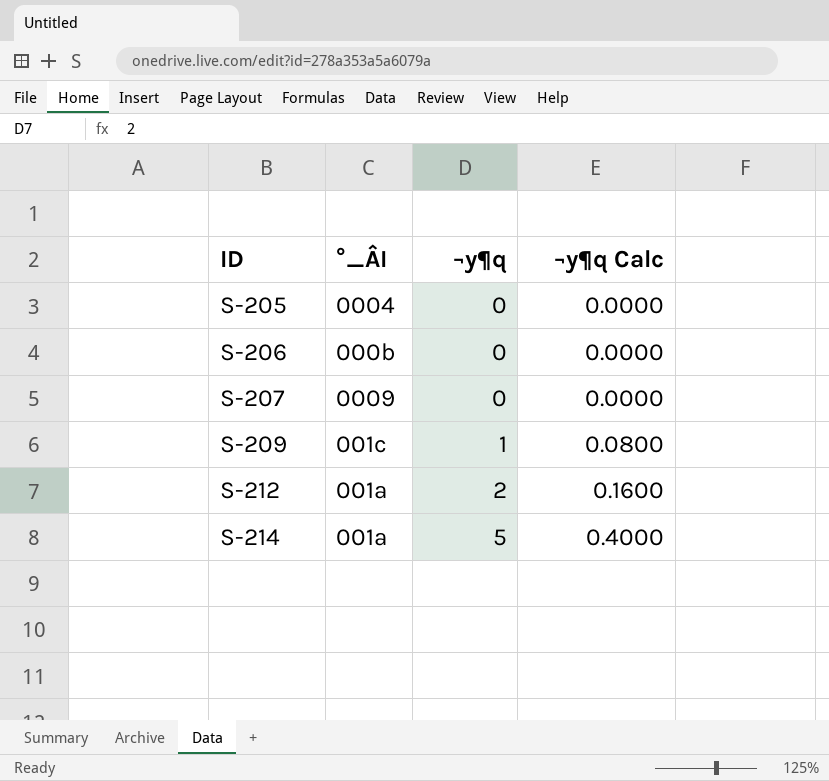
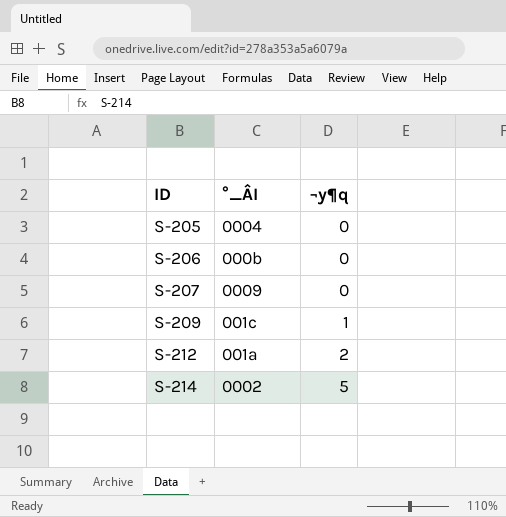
column ¬y¶q Calc | formula: [¬y¶q] * 0.08 -> none
S-214 | °_ÂI: 001a -> 0002

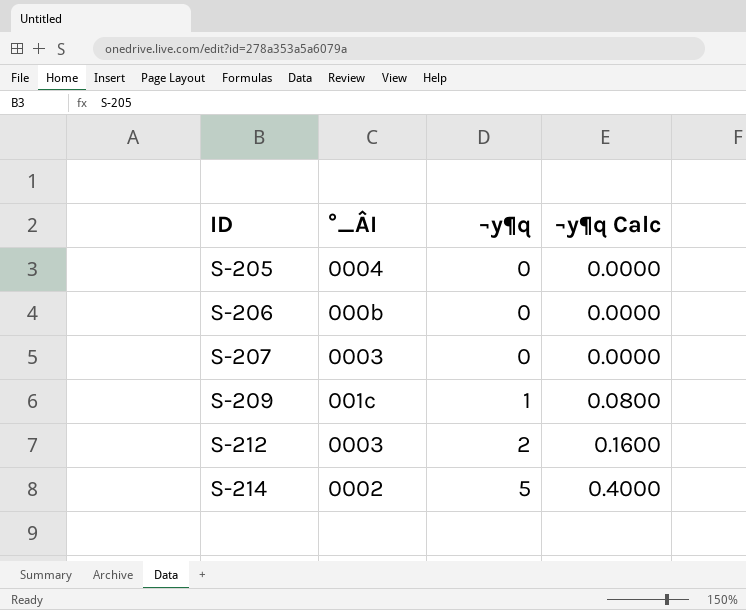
column ¬y¶q Calc | formula: none -> [¬y¶q] * 0.08
S-207 | °_ÂI: 0009 -> 0003
S-212 | °_ÂI: 001a -> 0003

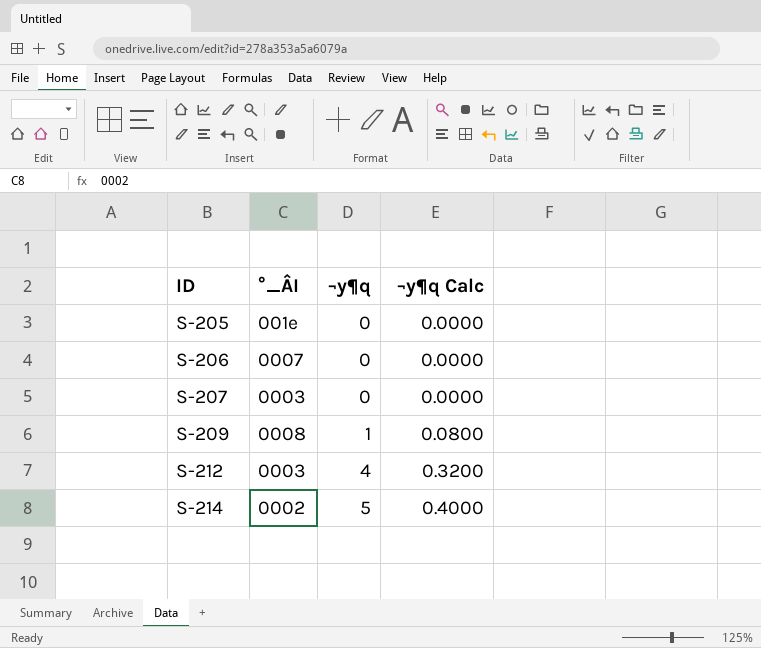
S-205 | °_ÂI: 0004 -> 001e
S-206 | °_ÂI: 000b -> 0007
S-209 | °_ÂI: 001c -> 0008
S-212 | ¬y¶q: 2 -> 4
S-212 | ¬y¶q Calc: 0.1600 -> 0.3200

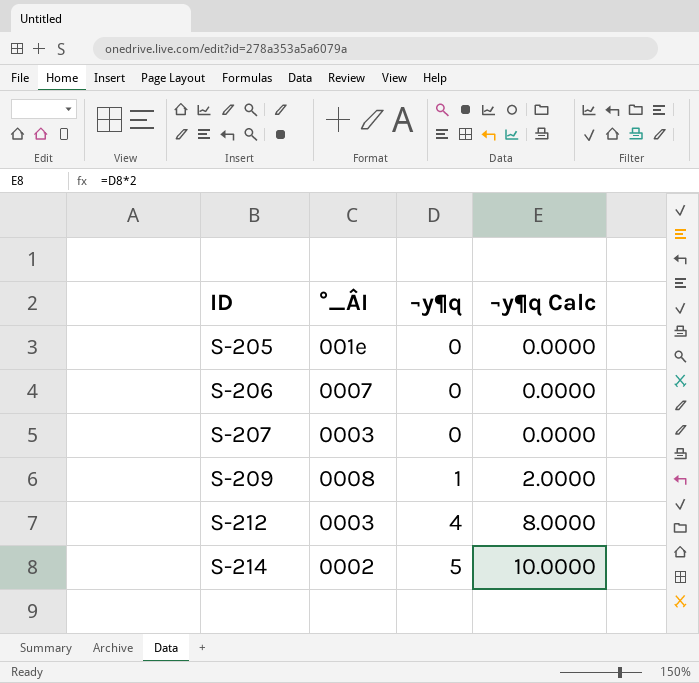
column ¬y¶q Calc | formula: [¬y¶q] * 0.08 -> [¬y¶q] * 2

